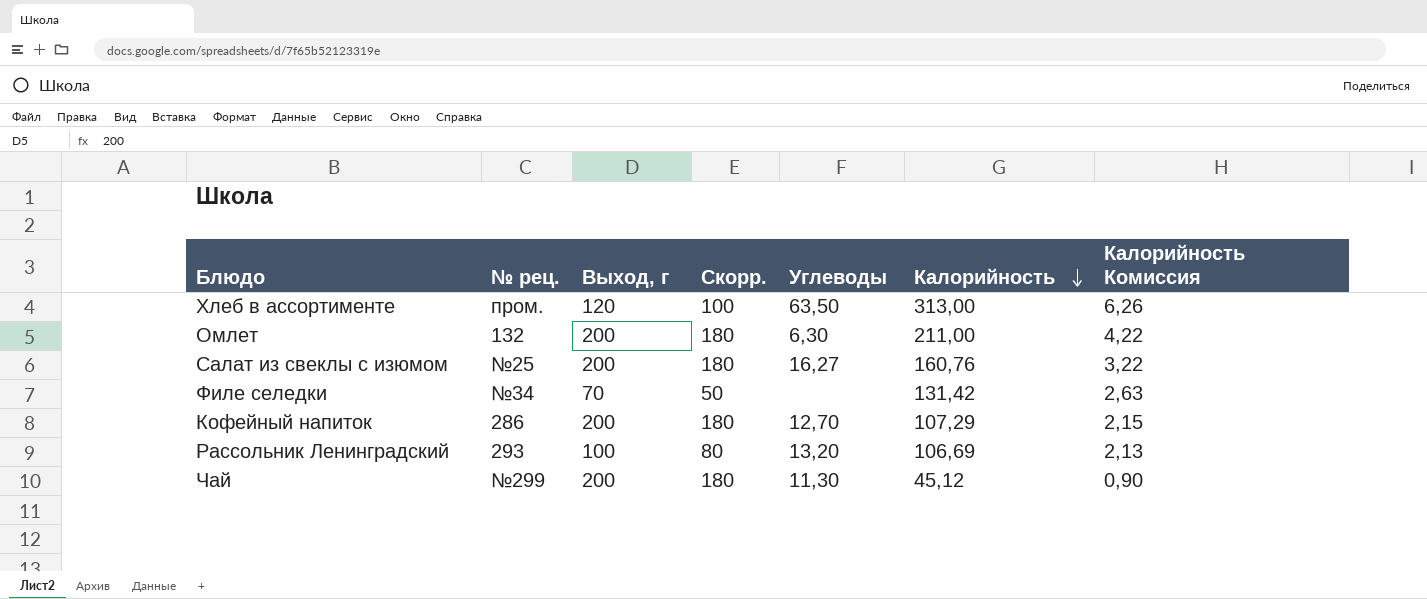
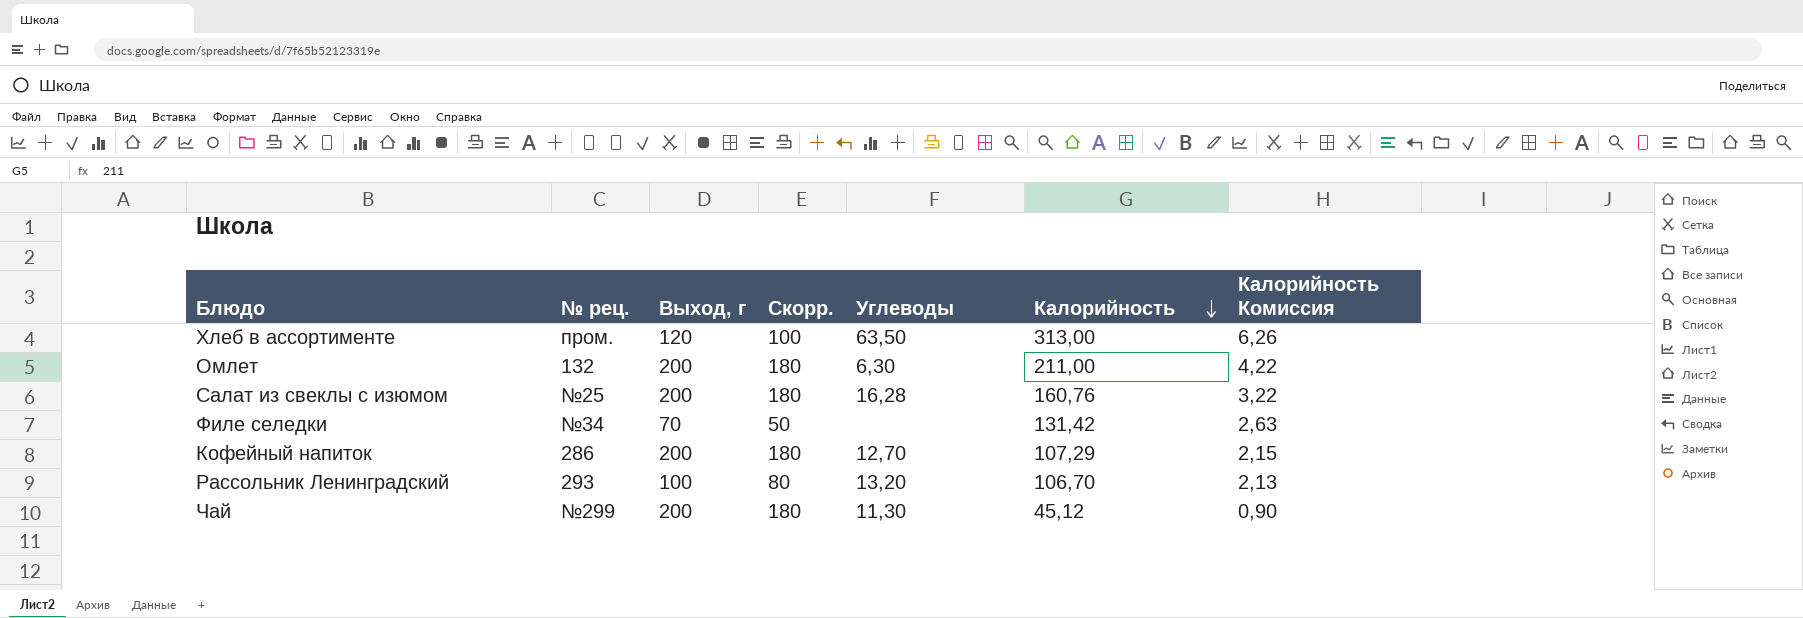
Салат из свеклы с изюмом | Углеводы: 16,27 -> 16,28
Рассольник Ленинградский | Калорийность: 106,69 -> 106,70

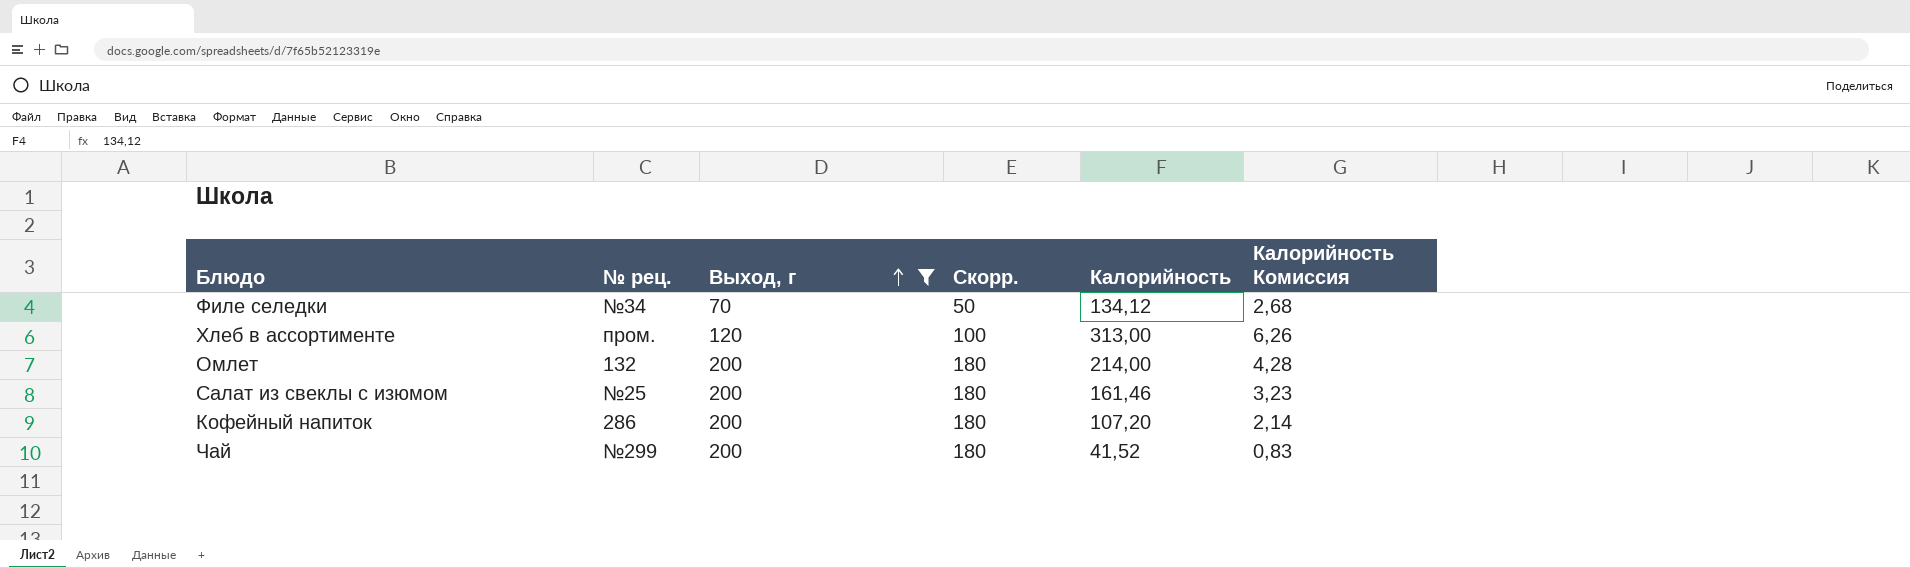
filter: none -> Выход, г != 100
row order: Калорийность descending -> Выход, г ascending
column Углеводы | position: 5 -> none
Филе селедки | Калорийность: 131,42 -> 134,12
Филе селедки | Калорийность Комиссия: 2,63 -> 2,68
Омлет | Калорийность: 211,00 -> 214,00
Омлет | Калорийность Комиссия: 4,22 -> 4,28
Салат из свеклы с изюмом | Калорийность: 160,76 -> 161,46
Салат из свеклы с изюмом | Калорийность Комиссия: 3,22 -> 3,23
Кофейный напиток | Калорийность: 107,29 -> 107,20
Кофейный напиток | Калорийность Комиссия: 2,15 -> 2,14
Чай | Калорийность: 45,12 -> 41,52
Чай | Калорийность Комиссия: 0,90 -> 0,83

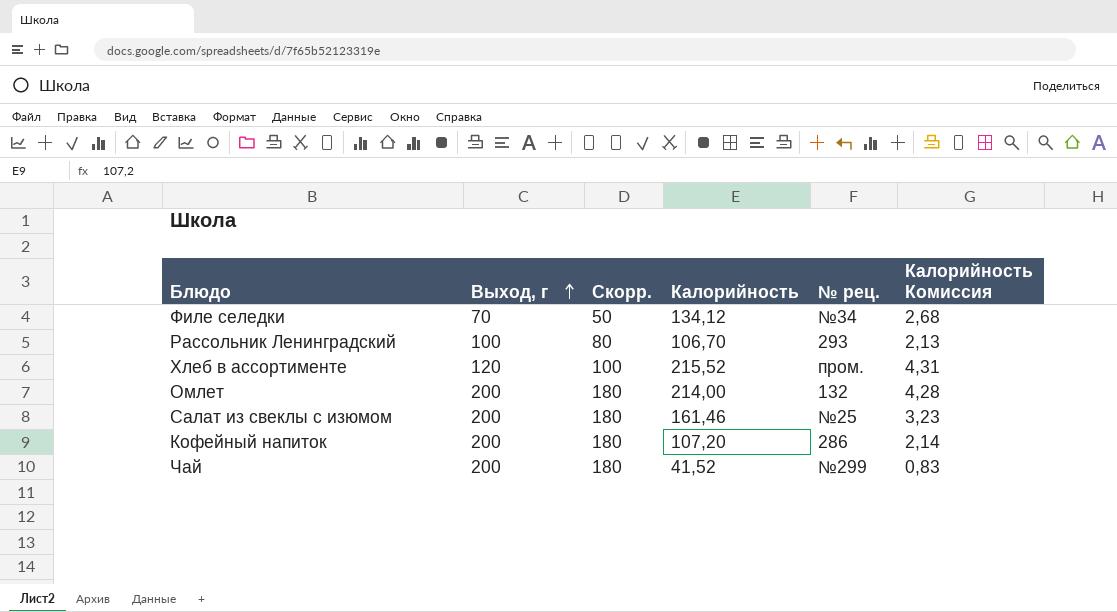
filter: Выход, г != 100 -> none
column № рец. | position: 2 -> 5
Хлеб в ассортименте | Калорийность: 313,00 -> 215,52
Хлеб в ассортименте | Калорийность Комиссия: 6,26 -> 4,31

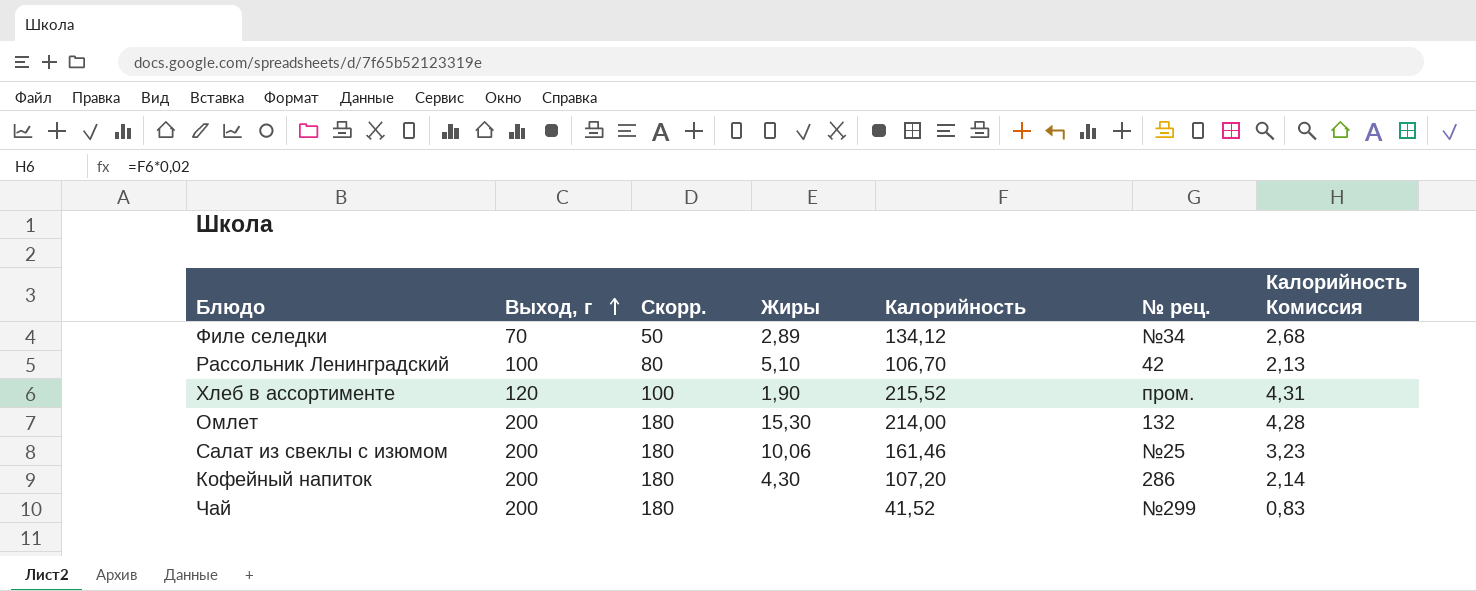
column Жиры | position: none -> 4
Рассольник Ленинградский | № рец.: 293 -> 42

